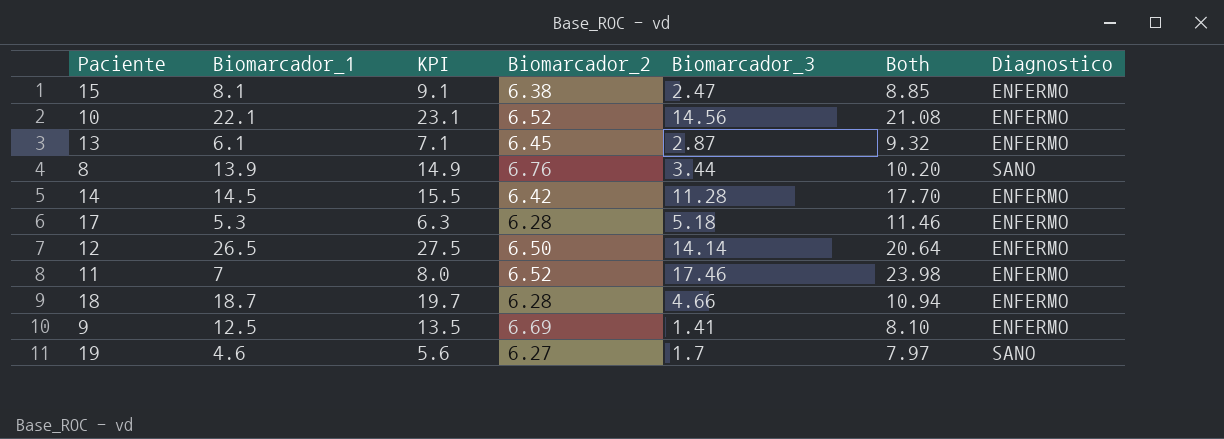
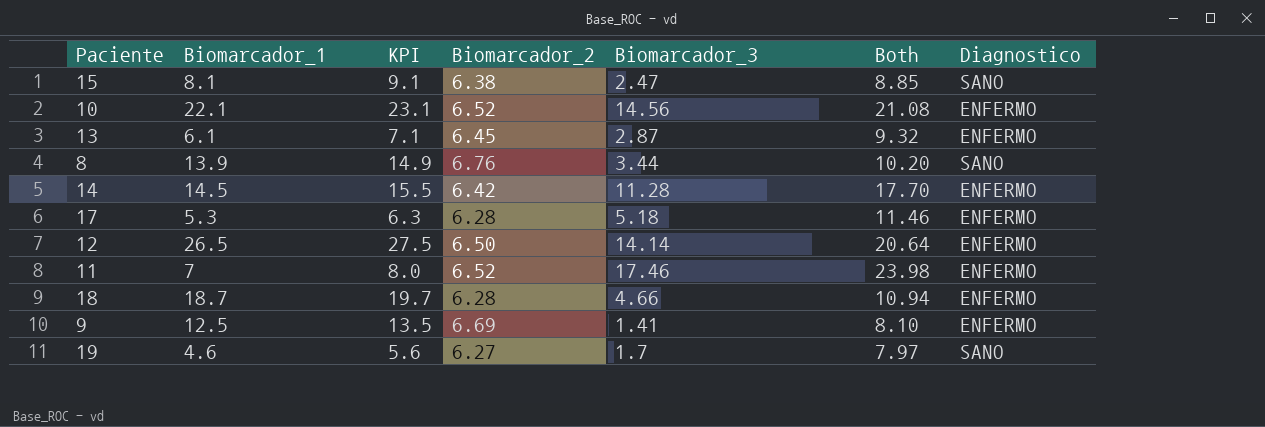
15 | Diagnostico: ENFERMO -> SANO

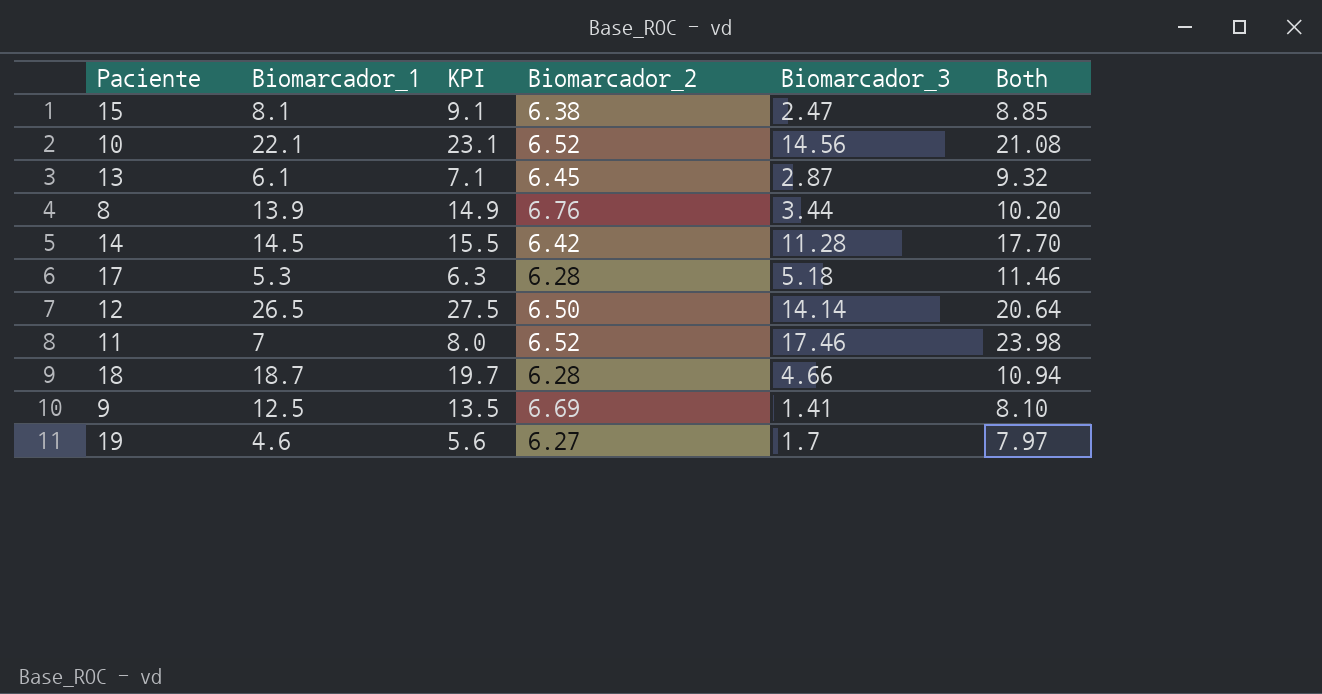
column Diagnostico | position: 7 -> none

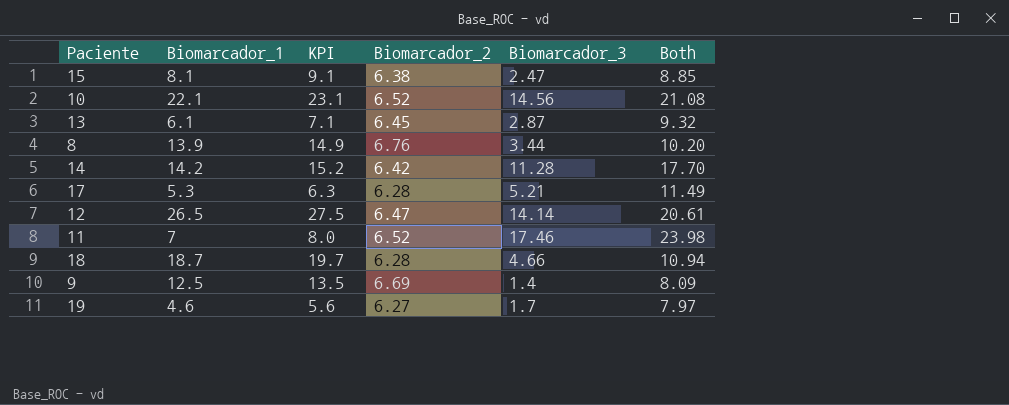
14 | Biomarcador_1: 14.5 -> 14.2
14 | KPI: 15.5 -> 15.2
17 | Biomarcador_3: 5.18 -> 5.21
17 | Both: 11.46 -> 11.49
12 | Biomarcador_2: 6.50 -> 6.47
12 | Both: 20.64 -> 20.61
9 | Biomarcador_3: 1.41 -> 1.4
9 | Both: 8.10 -> 8.09

